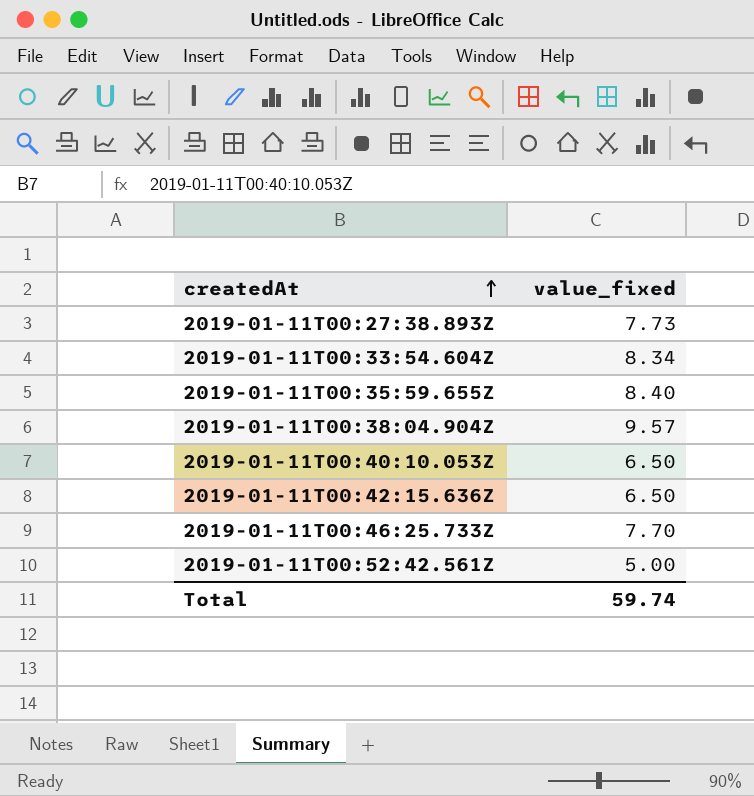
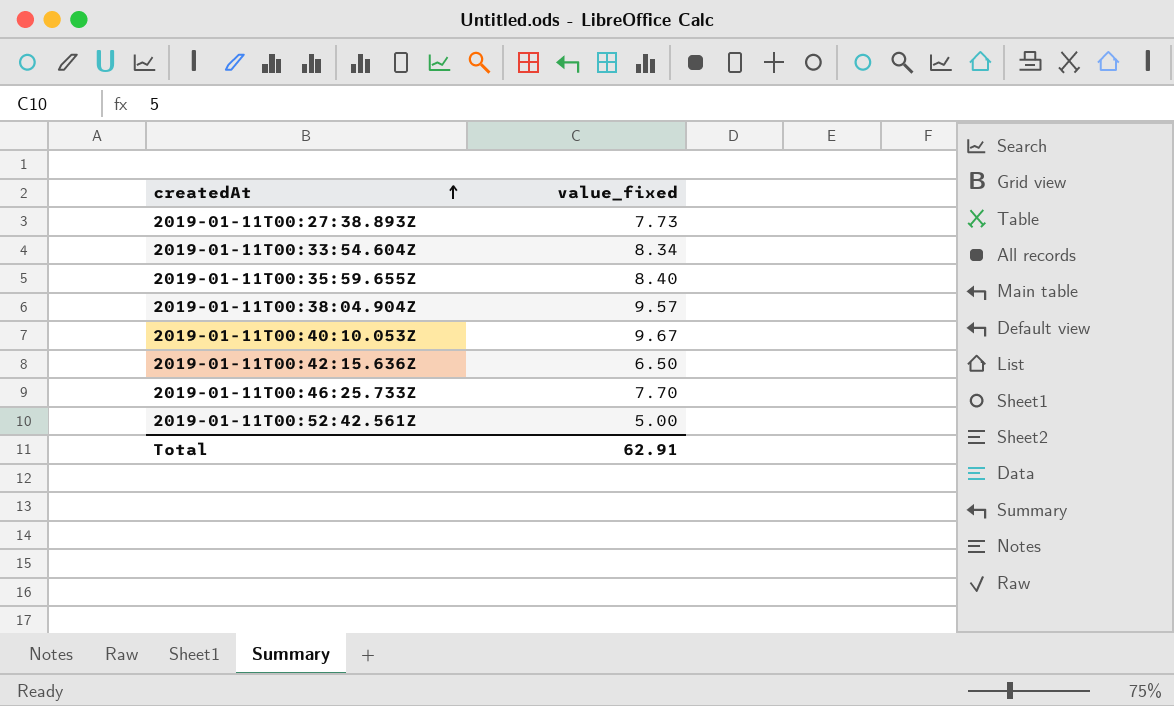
2019-01-11T00:40:10.053Z | value_fixed: 6.50 -> 9.67
Total | value_fixed: 59.74 -> 62.91

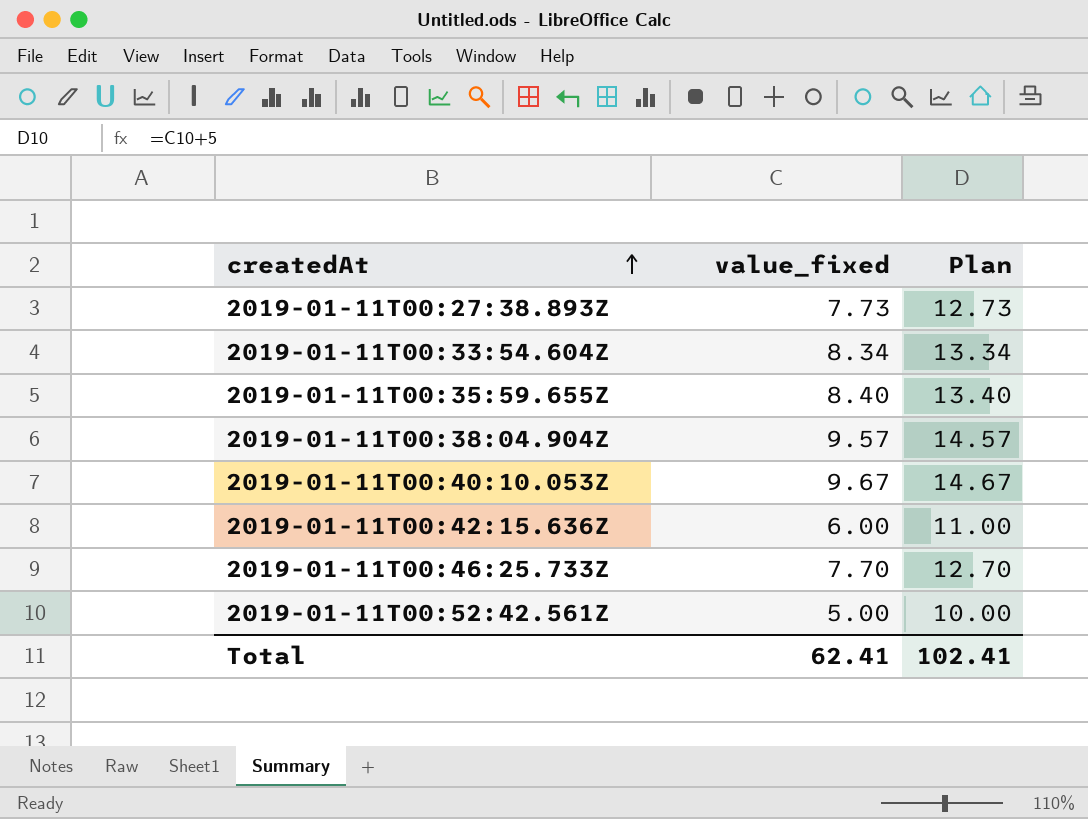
column Plan | formula: none -> [value_fixed] + 5
2019-01-11T00:42:15.636Z | value_fixed: 6.50 -> 6.00
Total | value_fixed: 62.91 -> 62.41

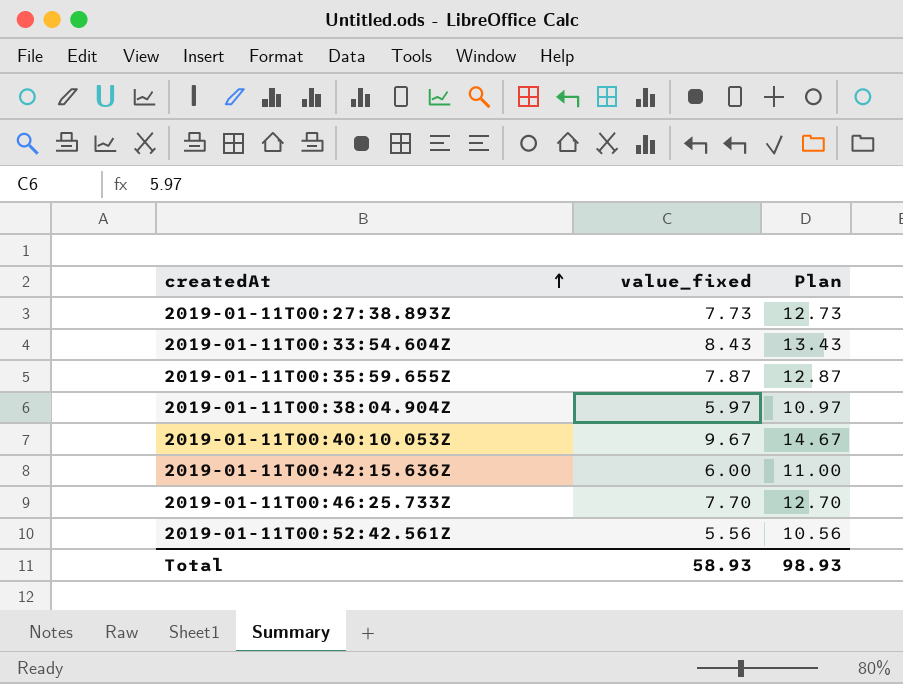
2019-01-11T00:33:54.604Z | value_fixed: 8.34 -> 8.43
2019-01-11T00:33:54.604Z | Plan: 13.34 -> 13.43
2019-01-11T00:35:59.655Z | value_fixed: 8.40 -> 7.87
2019-01-11T00:35:59.655Z | Plan: 13.40 -> 12.87
2019-01-11T00:38:04.904Z | value_fixed: 9.57 -> 5.97
2019-01-11T00:38:04.904Z | Plan: 14.57 -> 10.97
2019-01-11T00:52:42.561Z | value_fixed: 5.00 -> 5.56
2019-01-11T00:52:42.561Z | Plan: 10.00 -> 10.56
Total | value_fixed: 62.41 -> 58.93
Total | Plan: 102.41 -> 98.93

